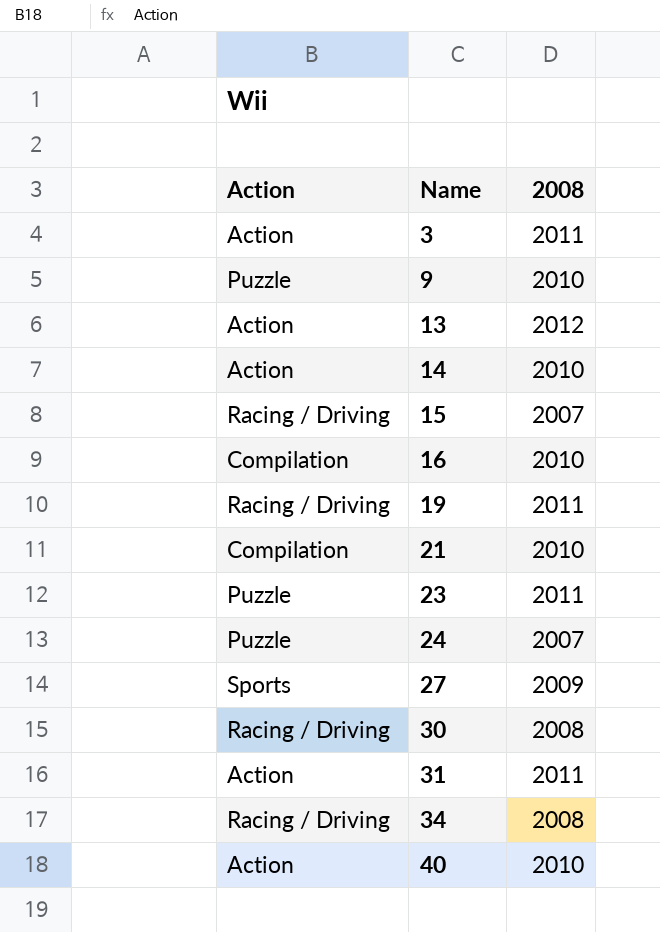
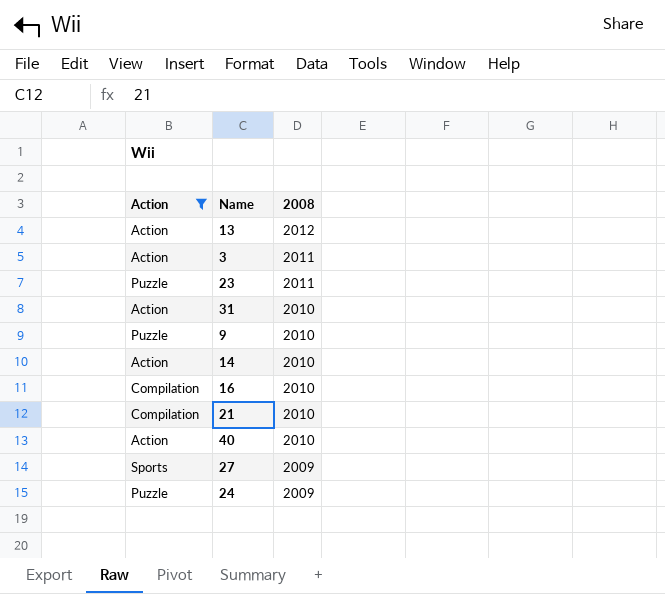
filter: none -> Action != Racing / Driving
row order: Name ascending -> 2008 descending
31 | 2008: 2011 -> 2010
24 | 2008: 2007 -> 2009

